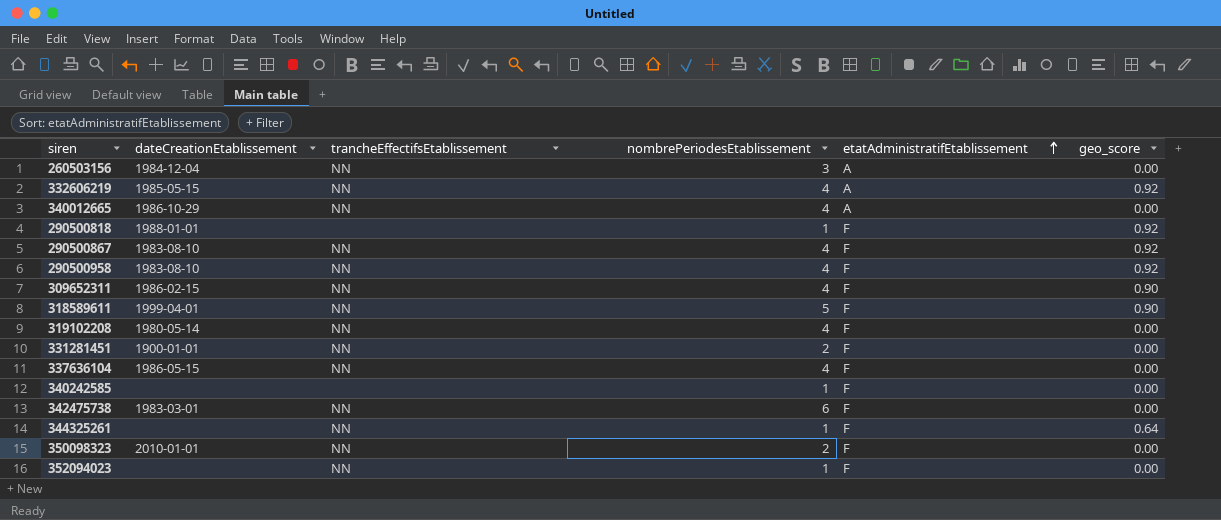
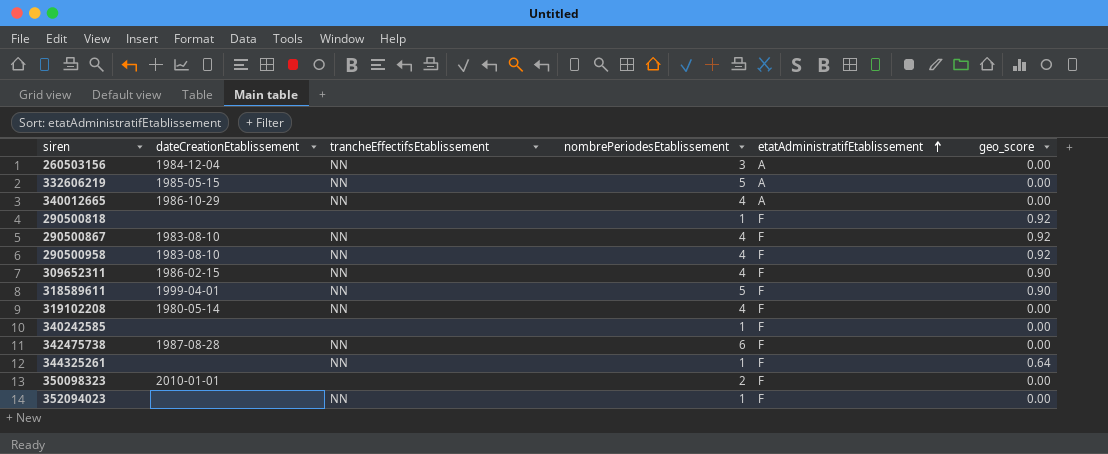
row 331281451: 1900-01-01 | NN | 2 | F | 0.00 -> none
row 337636104: 1986-05-15 | NN | 4 | F | 0.00 -> none
332606219 | nombrePeriodesEtablissement: 4 -> 5
332606219 | geo_score: 0.92 -> 0.00
290500818 | dateCreationEtablissement: 1988-01-01 -> none
342475738 | dateCreationEtablissement: 1983-03-01 -> 1987-08-28
350098323 | trancheEffectifsEtablissement: NN -> none

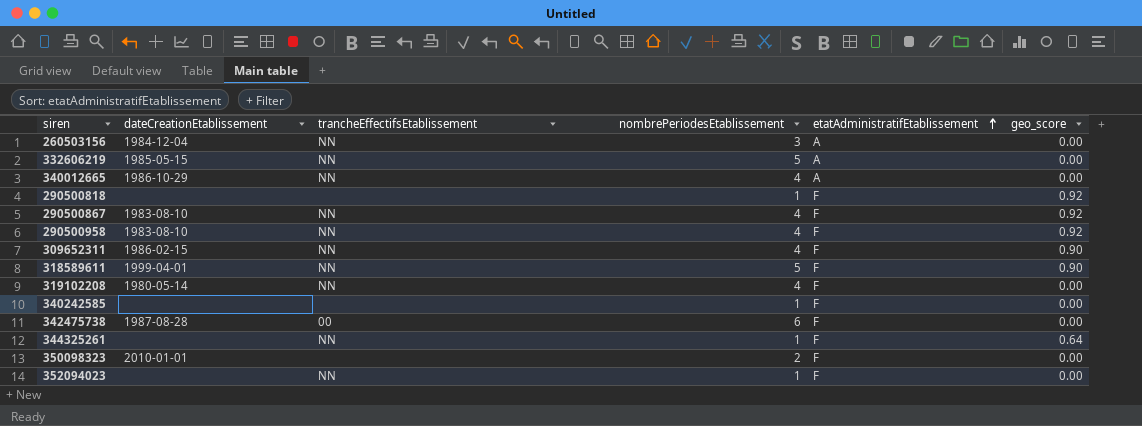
342475738 | trancheEffectifsEtablissement: NN -> 00

